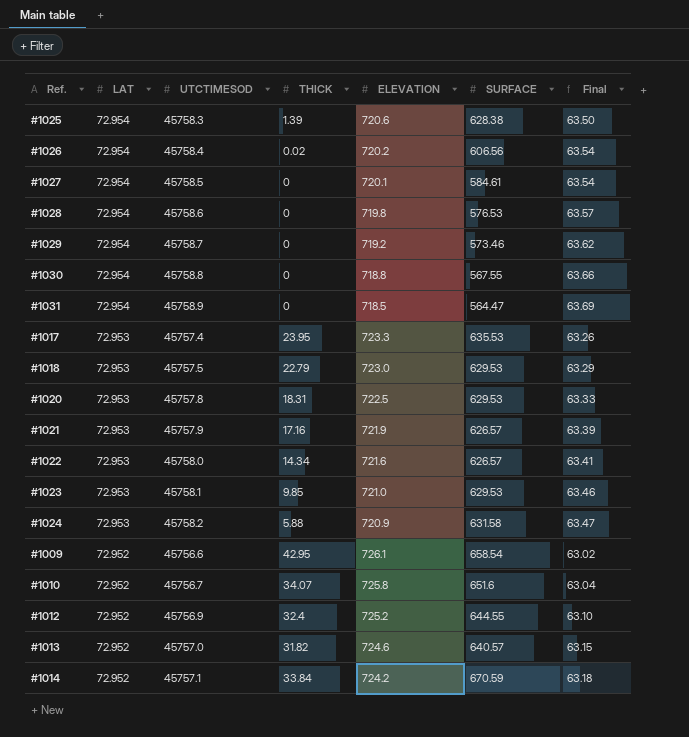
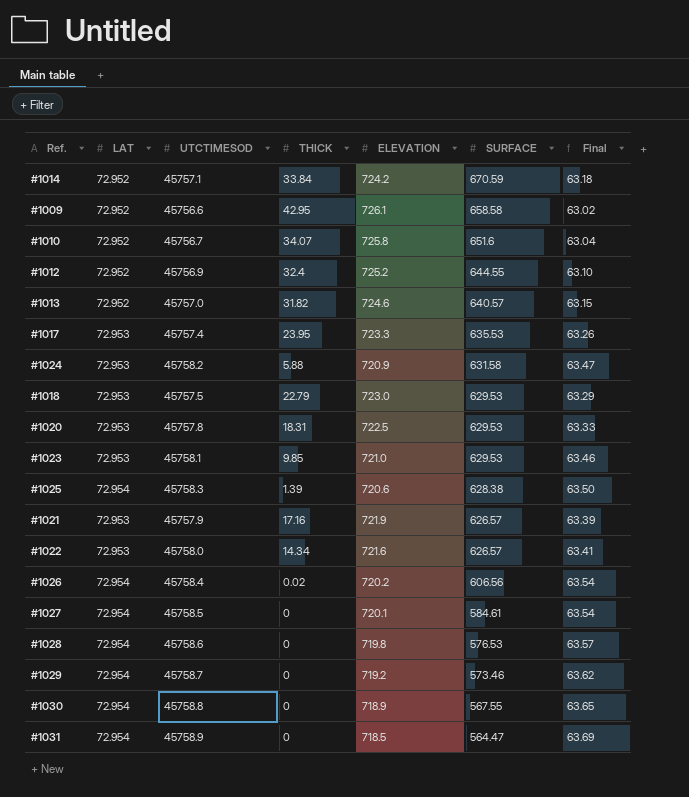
row order: LAT descending -> SURFACE descending
#1009 | SURFACE: 658.54 -> 658.58
#1030 | ELEVATION: 718.8 -> 718.9
#1030 | Final: 63.66 -> 63.65

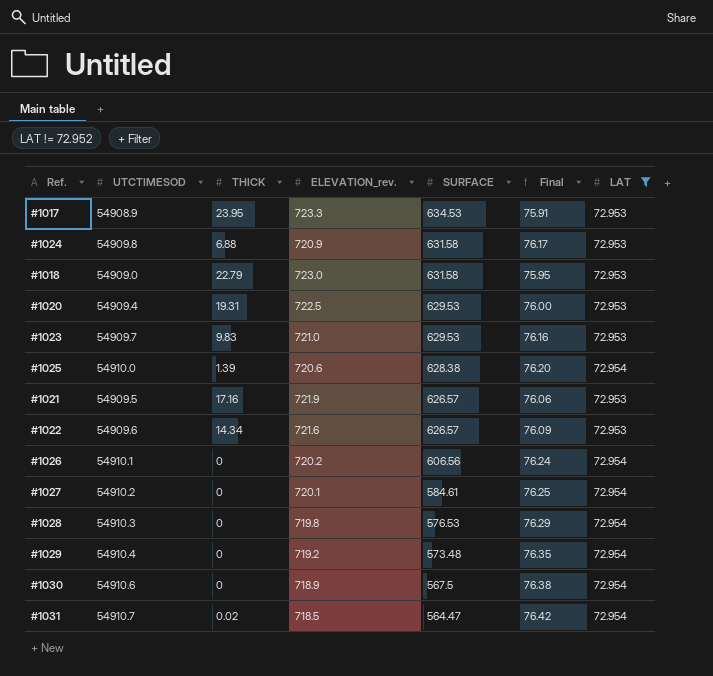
filter: none -> LAT != 72.952
column name: ELEVATION -> ELEVATION_rev.
column LAT | position: 2 -> 7
#1017 | UTCTIMESOD: 45757.4 -> 54908.9
#1017 | SURFACE: 635.53 -> 634.53
#1017 | Final: 63.26 -> 75.91
#1024 | UTCTIMESOD: 45758.2 -> 54909.8
#1024 | THICK: 5.88 -> 6.88
#1024 | Final: 63.47 -> 76.17
#1018 | UTCTIMESOD: 45757.5 -> 54909.0
#1018 | SURFACE: 629.53 -> 631.58
#1018 | Final: 63.29 -> 75.95
#1020 | UTCTIMESOD: 45757.8 -> 54909.4
#1020 | THICK: 18.31 -> 19.31
#1020 | Final: 63.33 -> 76.00
#1023 | UTCTIMESOD: 45758.1 -> 54909.7
#1023 | THICK: 9.85 -> 9.83
#1023 | Final: 63.46 -> 76.16
#1025 | UTCTIMESOD: 45758.3 -> 54910.0
#1025 | Final: 63.50 -> 76.20
#1021 | UTCTIMESOD: 45757.9 -> 54909.5
#1021 | Final: 63.39 -> 76.06
#1022 | UTCTIMESOD: 45758.0 -> 54909.6
#1022 | Final: 63.41 -> 76.09
#1026 | UTCTIMESOD: 45758.4 -> 54910.1
#1026 | THICK: 0.02 -> 0
#1026 | Final: 63.54 -> 76.24
#1027 | UTCTIMESOD: 45758.5 -> 54910.2
#1027 | Final: 63.54 -> 76.25
#1028 | UTCTIMESOD: 45758.6 -> 54910.3
#1028 | Final: 63.57 -> 76.29
#1029 | UTCTIMESOD: 45758.7 -> 54910.4
#1029 | SURFACE: 573.46 -> 573.48
#1029 | Final: 63.62 -> 76.35
#1030 | UTCTIMESOD: 45758.8 -> 54910.6
#1030 | SURFACE: 567.55 -> 567.5
#1030 | Final: 63.65 -> 76.38
#1031 | UTCTIMESOD: 45758.9 -> 54910.7
#1031 | THICK: 0 -> 0.02
#1031 | Final: 63.69 -> 76.42

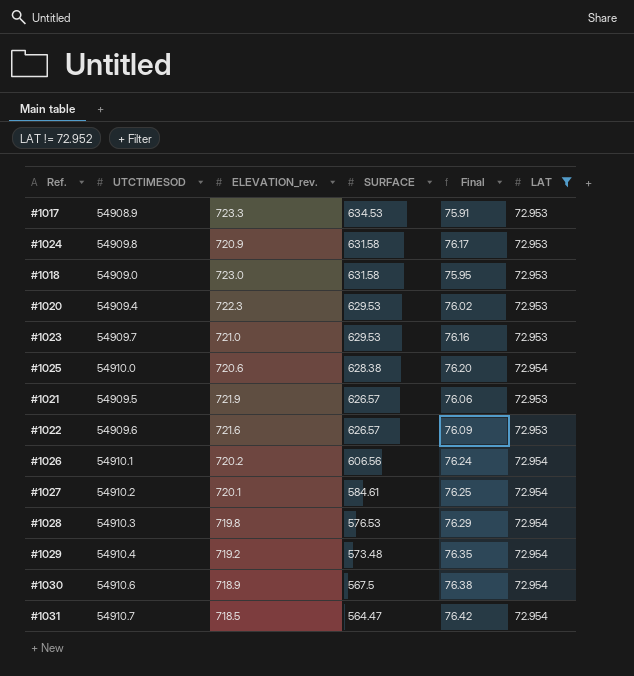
column THICK | position: 3 -> none
#1020 | ELEVATION_rev.: 722.5 -> 722.3
#1020 | Final: 76.00 -> 76.02

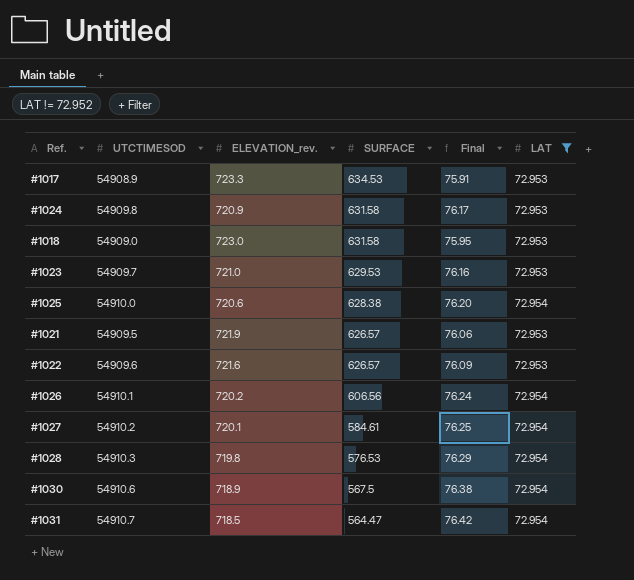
row #1020: 54909.4 | 722.3 | 629.53 | 76.02 | 72.953 -> none
row #1029: 54910.4 | 719.2 | 573.48 | 76.35 | 72.954 -> none

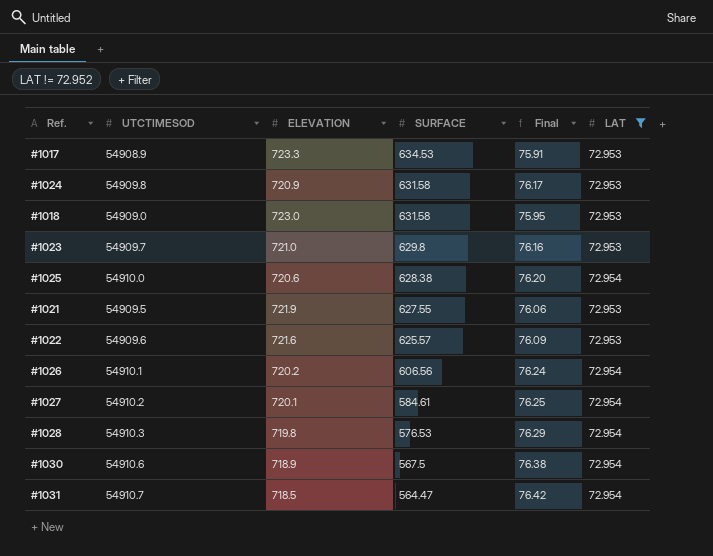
column name: ELEVATION_rev. -> ELEVATION
#1023 | SURFACE: 629.53 -> 629.8
#1021 | SURFACE: 626.57 -> 627.55
#1022 | SURFACE: 626.57 -> 625.57

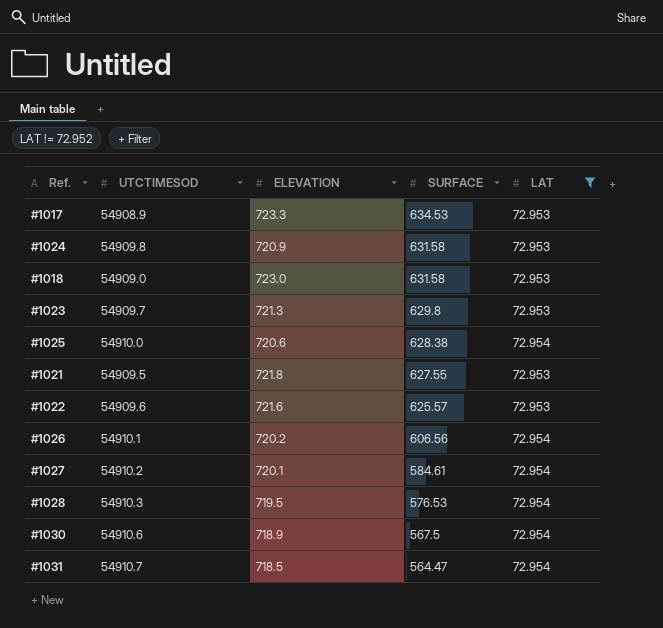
column Final | formula: [UTCTIMESOD] / [ELEVATION] -> none
#1023 | ELEVATION: 721.0 -> 721.3
#1021 | ELEVATION: 721.9 -> 721.8
#1028 | ELEVATION: 719.8 -> 719.5

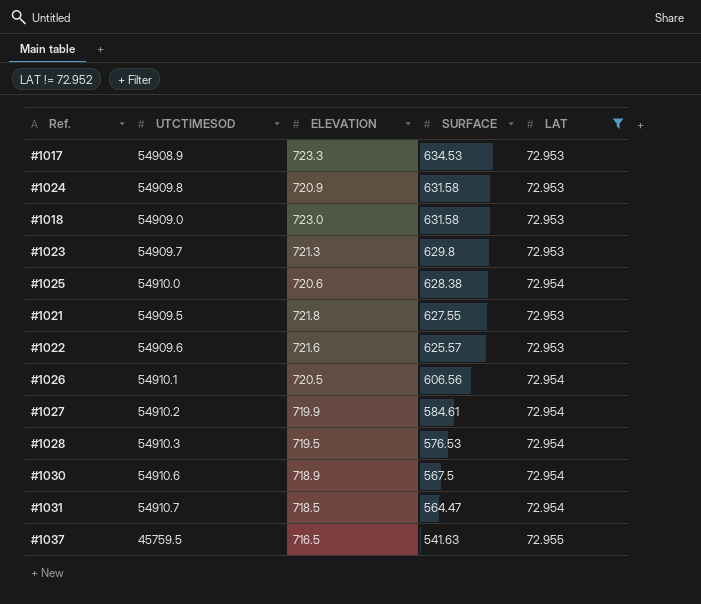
#1026 | ELEVATION: 720.2 -> 720.5
#1027 | ELEVATION: 720.1 -> 719.9
row #1037: none -> 45759.5 | 716.5 | 541.63 | 72.955

